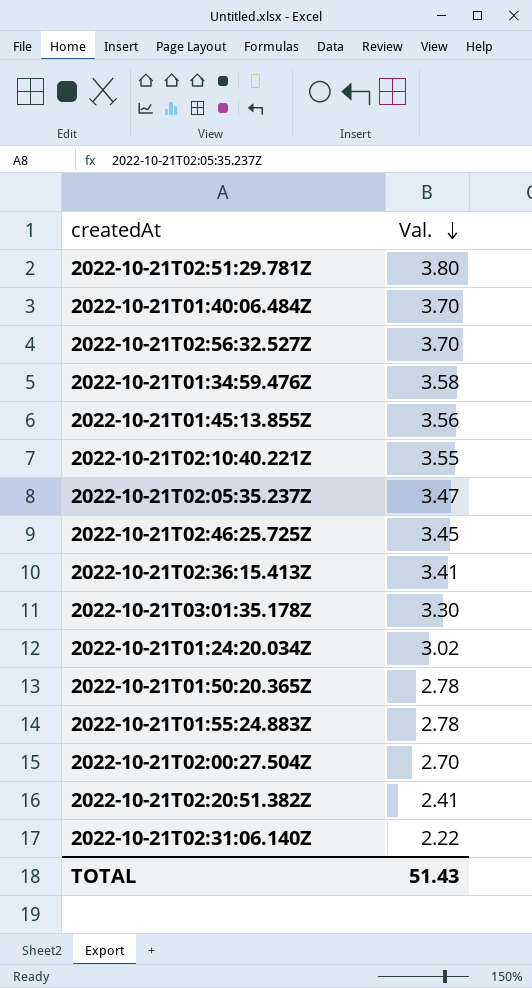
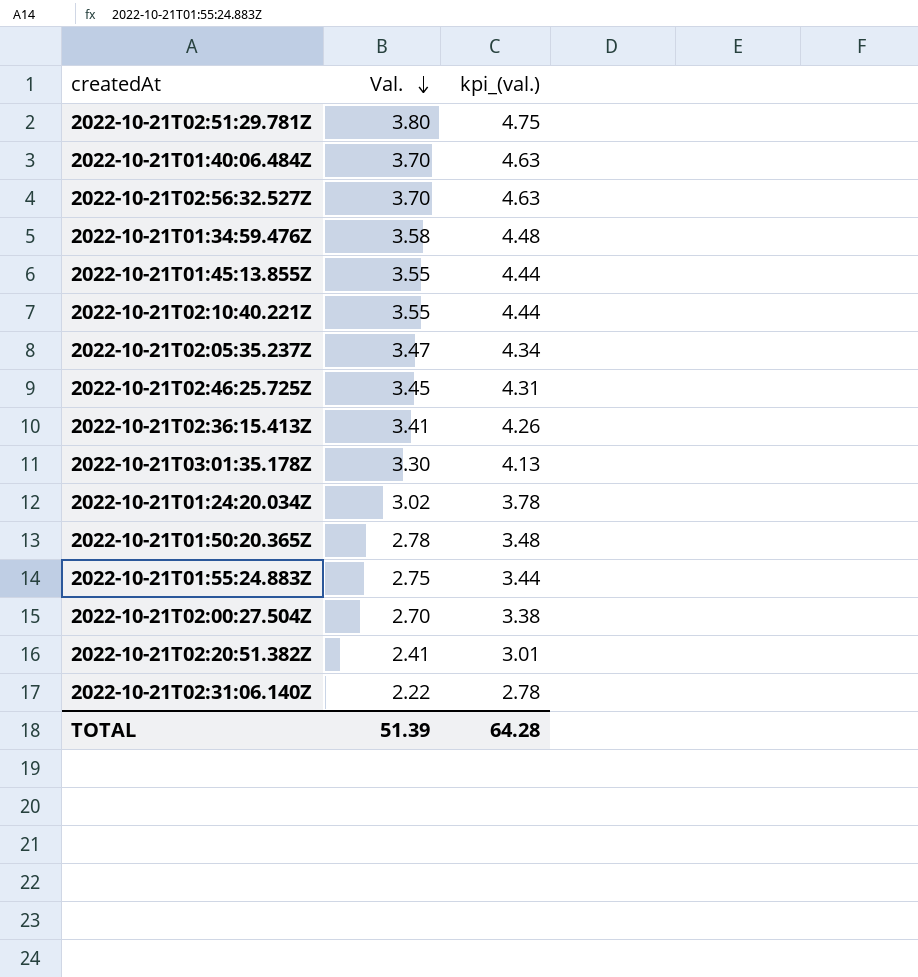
column kpi_(val.) | formula: none -> [Val.] * 1.25
2022-10-21T01:45:13.855Z | Val.: 3.56 -> 3.55
2022-10-21T01:55:24.883Z | Val.: 2.78 -> 2.75
TOTAL | Val.: 51.43 -> 51.39

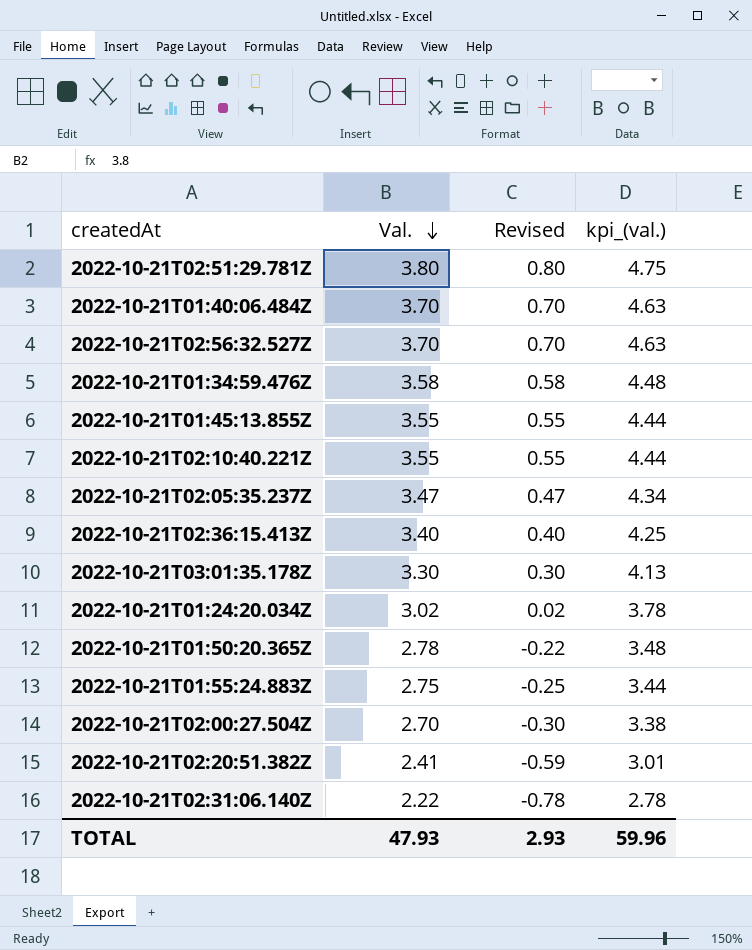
column Revised | formula: none -> [Val.] - 3
row 2022-10-21T02:46:25.725Z: 3.45 | 4.31 -> none
2022-10-21T02:36:15.413Z | Val.: 3.41 -> 3.40
2022-10-21T02:36:15.413Z | kpi_(val.): 4.26 -> 4.25
TOTAL | Val.: 51.39 -> 47.93
TOTAL | kpi_(val.): 64.28 -> 59.96

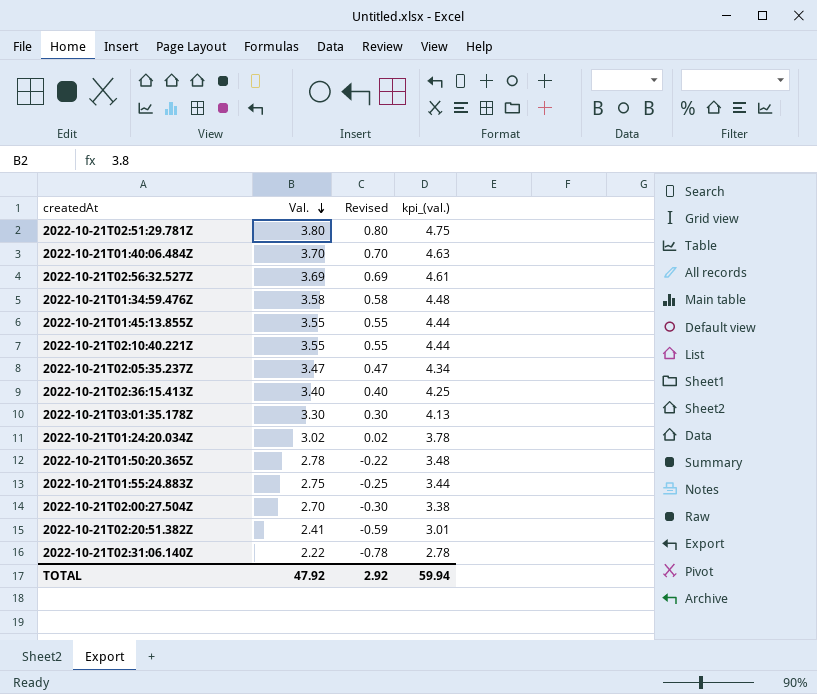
2022-10-21T02:56:32.527Z | Val.: 3.70 -> 3.69
2022-10-21T02:56:32.527Z | Revised: 0.70 -> 0.69
2022-10-21T02:56:32.527Z | kpi_(val.): 4.63 -> 4.61
TOTAL | Val.: 47.93 -> 47.92
TOTAL | Revised: 2.93 -> 2.92
TOTAL | kpi_(val.): 59.96 -> 59.94

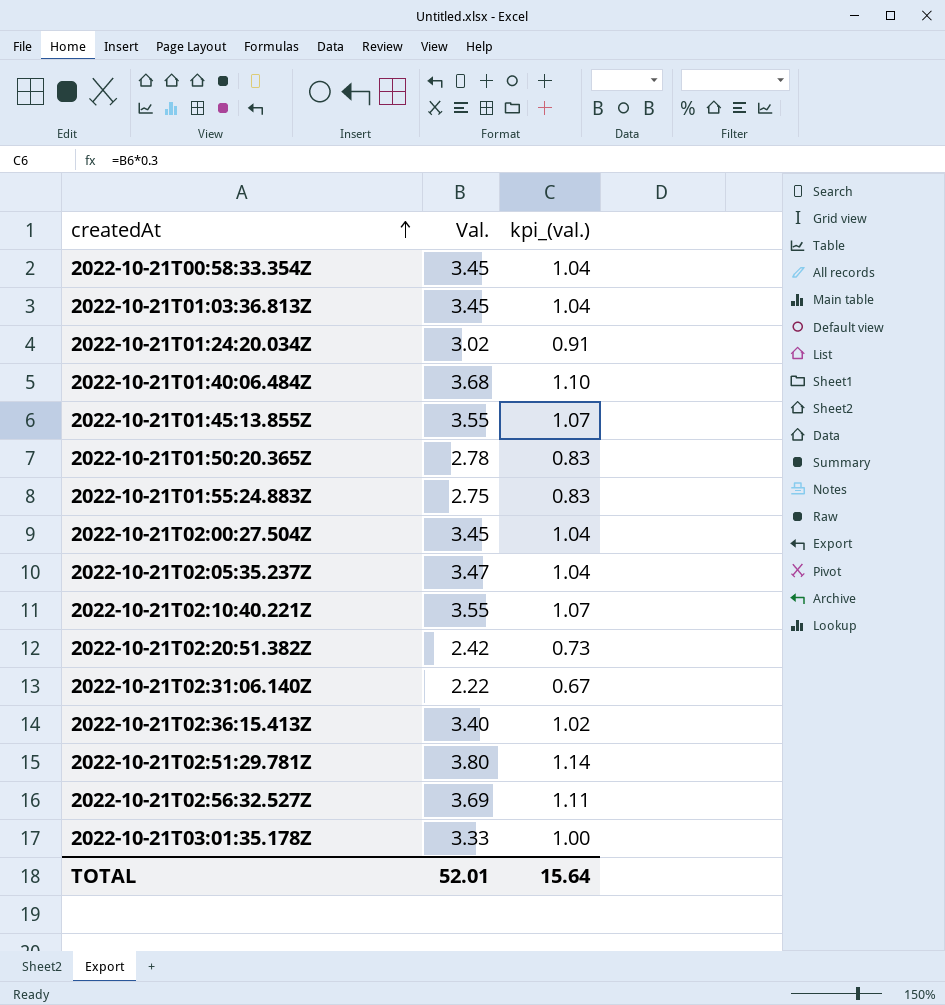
row order: Val. descending -> createdAt ascending
column Revised | formula: [Val.] - 3 -> none
column kpi_(val.) | formula: [Val.] * 1.25 -> [Val.] * 0.3
row 2022-10-21T01:34:59.476Z: 3.58 | 0.58 | 4.48 -> none
row 2022-10-21T00:58:33.354Z: none -> 3.45 | 1.04
row 2022-10-21T01:03:36.813Z: none -> 3.45 | 1.04
2022-10-21T01:40:06.484Z | Val.: 3.70 -> 3.68
2022-10-21T02:00:27.504Z | Val.: 2.70 -> 3.45
2022-10-21T02:20:51.382Z | Val.: 2.41 -> 2.42
2022-10-21T03:01:35.178Z | Val.: 3.30 -> 3.33
TOTAL | Val.: 47.92 -> 52.01
TOTAL | kpi_(val.): 59.94 -> 15.64

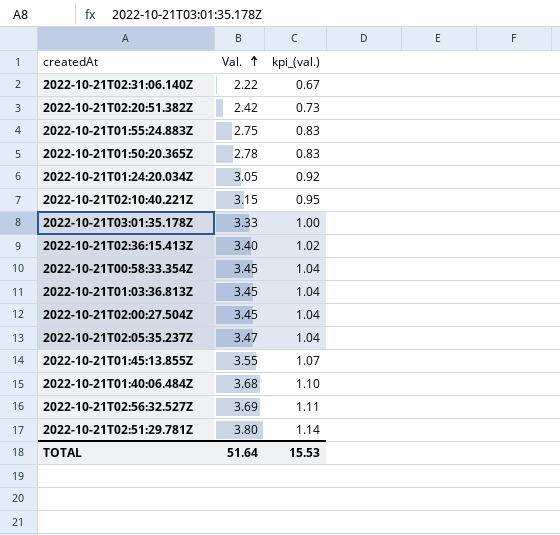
row order: createdAt ascending -> Val. ascending
2022-10-21T01:24:20.034Z | Val.: 3.02 -> 3.05
2022-10-21T01:24:20.034Z | kpi_(val.): 0.91 -> 0.92
2022-10-21T02:10:40.221Z | Val.: 3.55 -> 3.15
2022-10-21T02:10:40.221Z | kpi_(val.): 1.07 -> 0.95
TOTAL | Val.: 52.01 -> 51.64
TOTAL | kpi_(val.): 15.64 -> 15.53

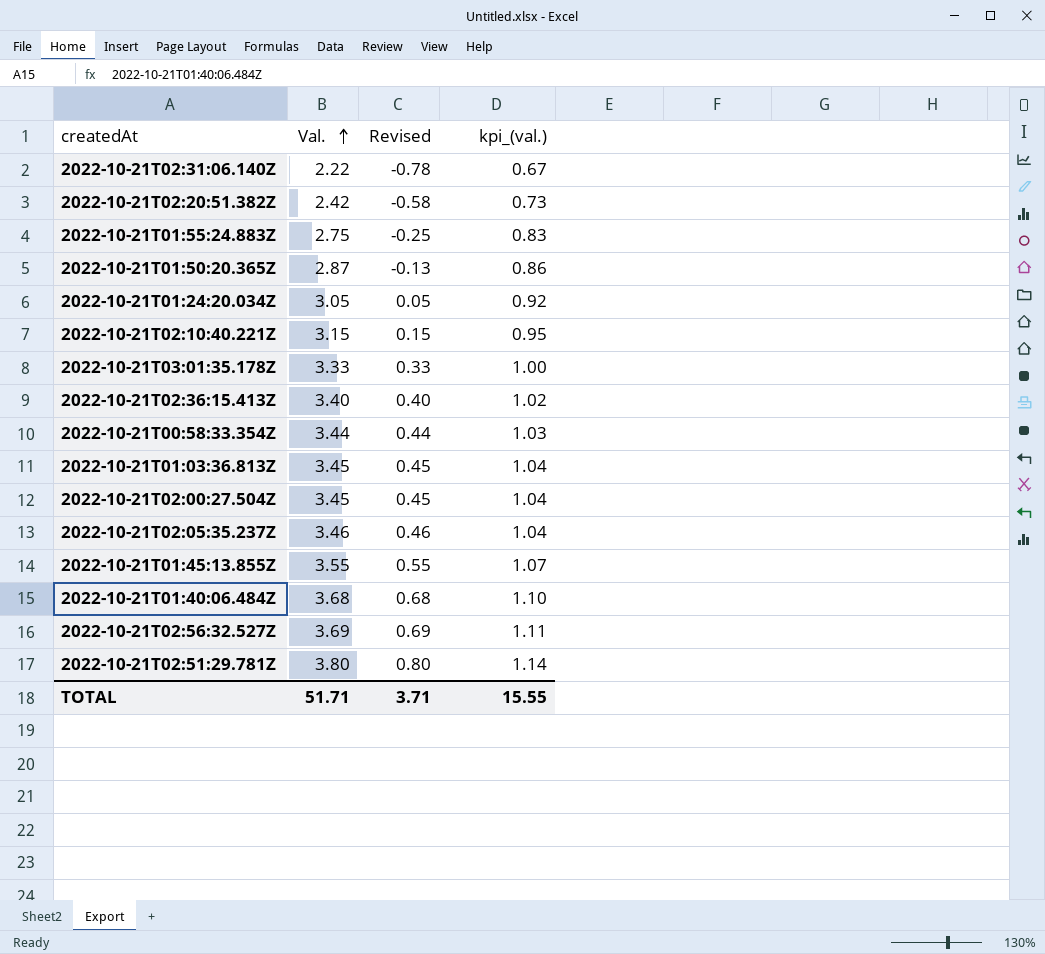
column Revised | formula: none -> [Val.] - 3
2022-10-21T01:50:20.365Z | Val.: 2.78 -> 2.87
2022-10-21T01:50:20.365Z | kpi_(val.): 0.83 -> 0.86
2022-10-21T00:58:33.354Z | Val.: 3.45 -> 3.44
2022-10-21T00:58:33.354Z | kpi_(val.): 1.04 -> 1.03
2022-10-21T02:05:35.237Z | Val.: 3.47 -> 3.46
TOTAL | Val.: 51.64 -> 51.71
TOTAL | kpi_(val.): 15.53 -> 15.55

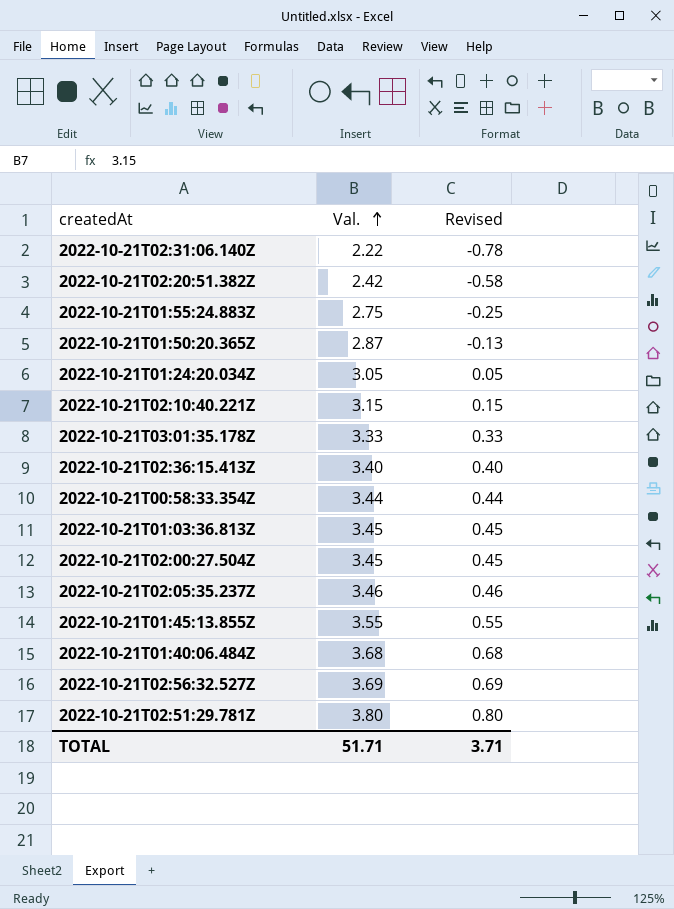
column kpi_(val.) | formula: [Val.] * 0.3 -> none

